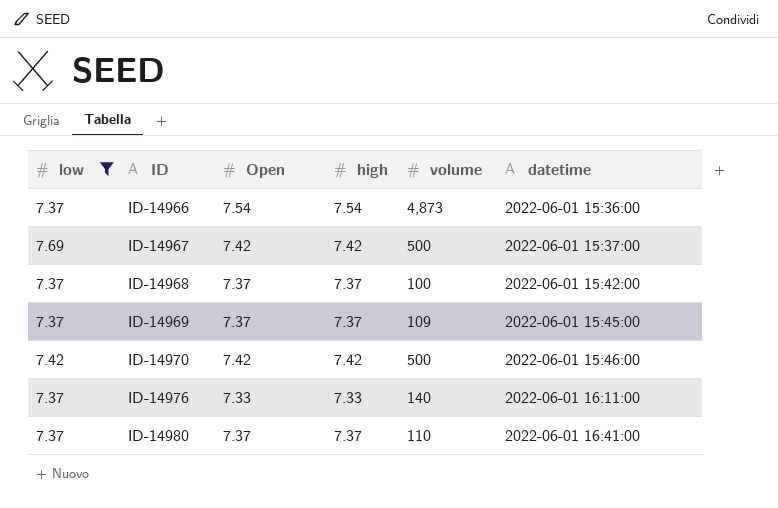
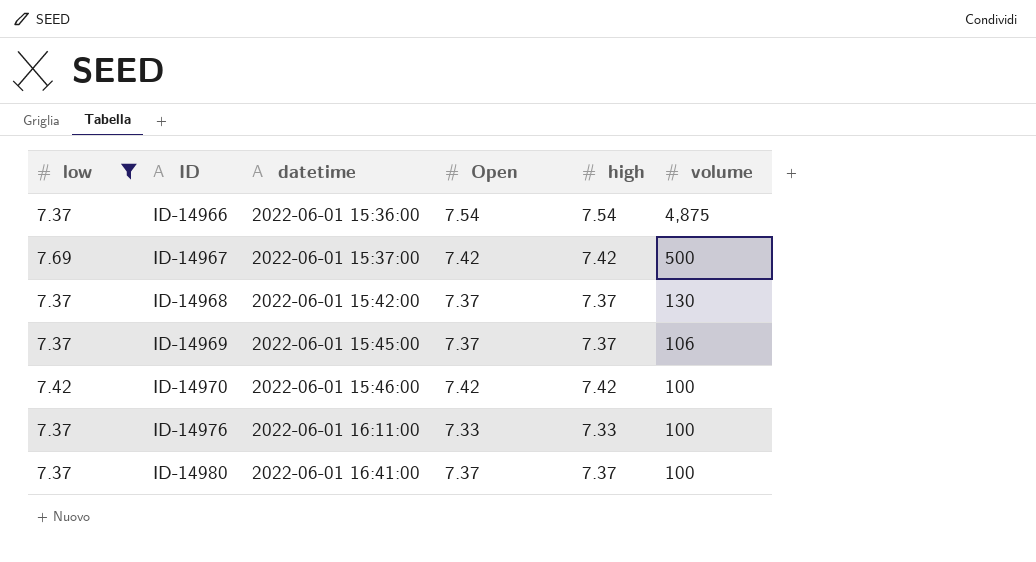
column datetime | position: 6 -> 3
ID-14966 | volume: 4,873 -> 4,875
ID-14968 | volume: 100 -> 130
ID-14969 | volume: 109 -> 106
ID-14970 | volume: 500 -> 100
ID-14976 | volume: 140 -> 100
ID-14980 | volume: 110 -> 100

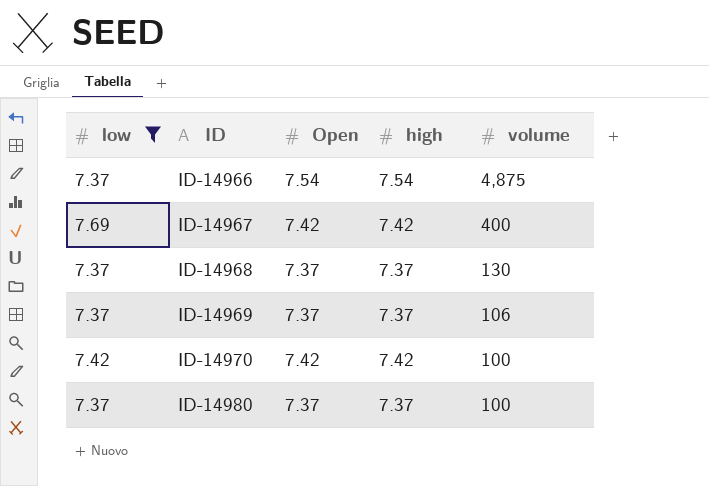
column datetime | position: 3 -> none
row ID-14976: 7.37 | 2022-06-01 16:11:00 | 7.33 | 7.33 | 100 -> none
ID-14967 | volume: 500 -> 400

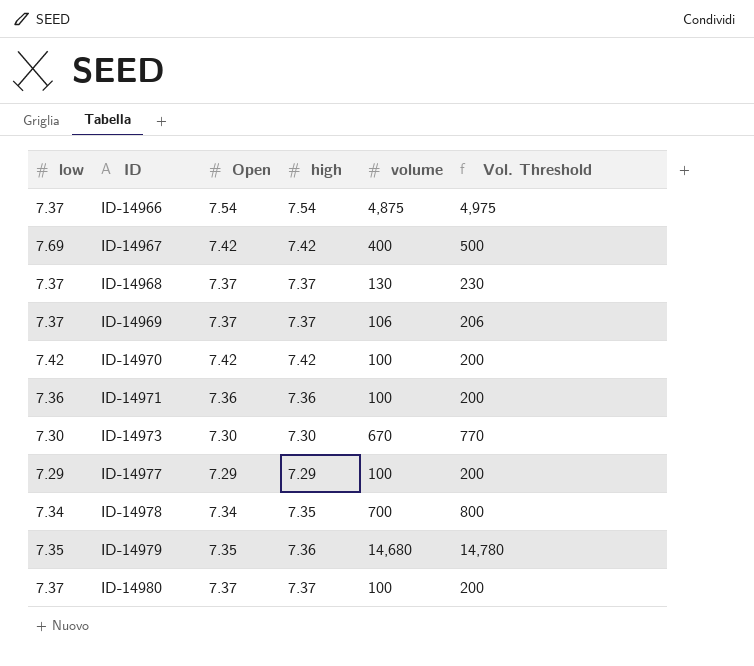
filter: low >= 7.37 -> none
column Vol. Threshold | formula: none -> [volume] + 100

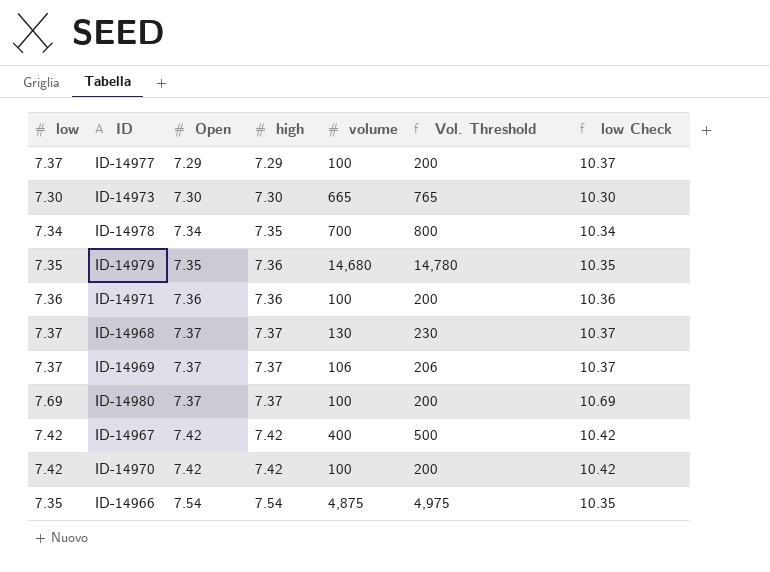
row order: ID ascending -> Open ascending
column low Check | formula: none -> [low] + 3
ID-14977 | low: 7.29 -> 7.37
ID-14973 | volume: 670 -> 665
ID-14973 | Vol. Threshold: 770 -> 765
ID-14980 | low: 7.37 -> 7.69
ID-14967 | low: 7.69 -> 7.42
ID-14966 | low: 7.37 -> 7.35

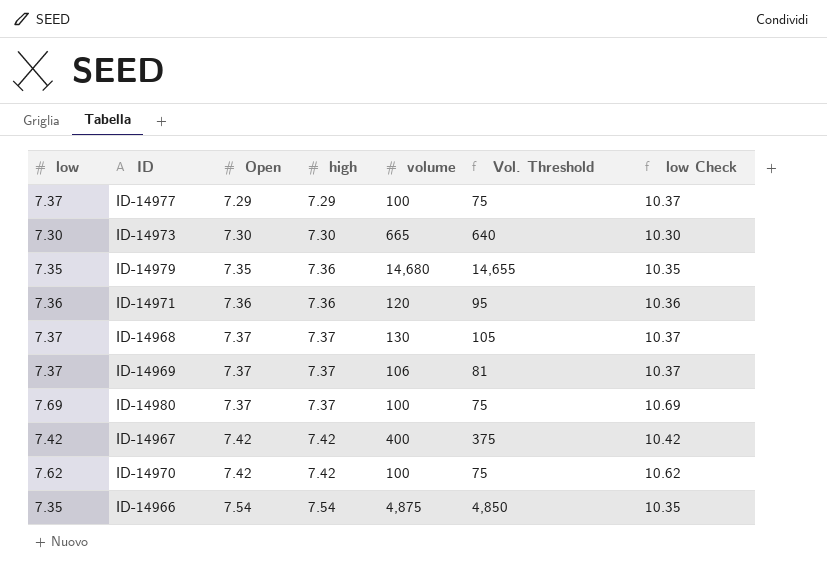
column Vol. Threshold | formula: [volume] + 100 -> [volume] - 25
row ID-14978: 7.34 | 7.34 | 7.35 | 700 | 800 | 10.34 -> none
ID-14971 | volume: 100 -> 120
ID-14970 | low: 7.42 -> 7.62
ID-14970 | low Check: 10.42 -> 10.62

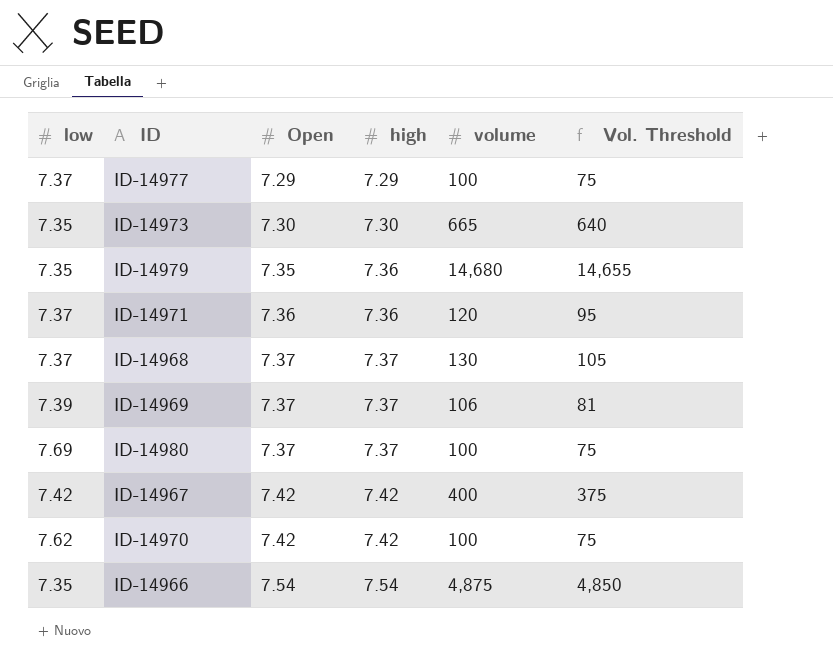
column low Check | formula: [low] + 3 -> none
ID-14973 | low: 7.30 -> 7.35
ID-14971 | low: 7.36 -> 7.37
ID-14969 | low: 7.37 -> 7.39

